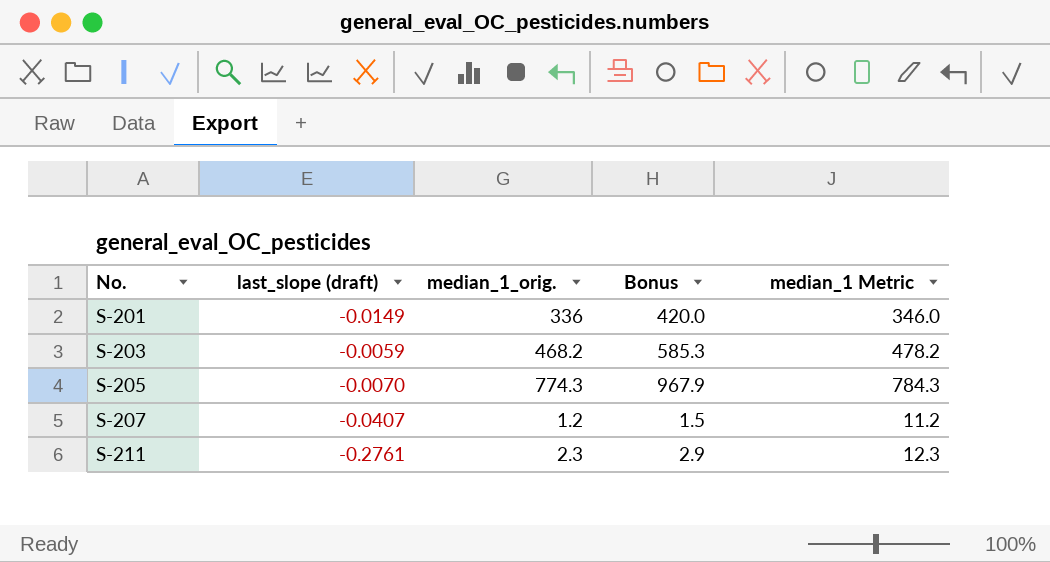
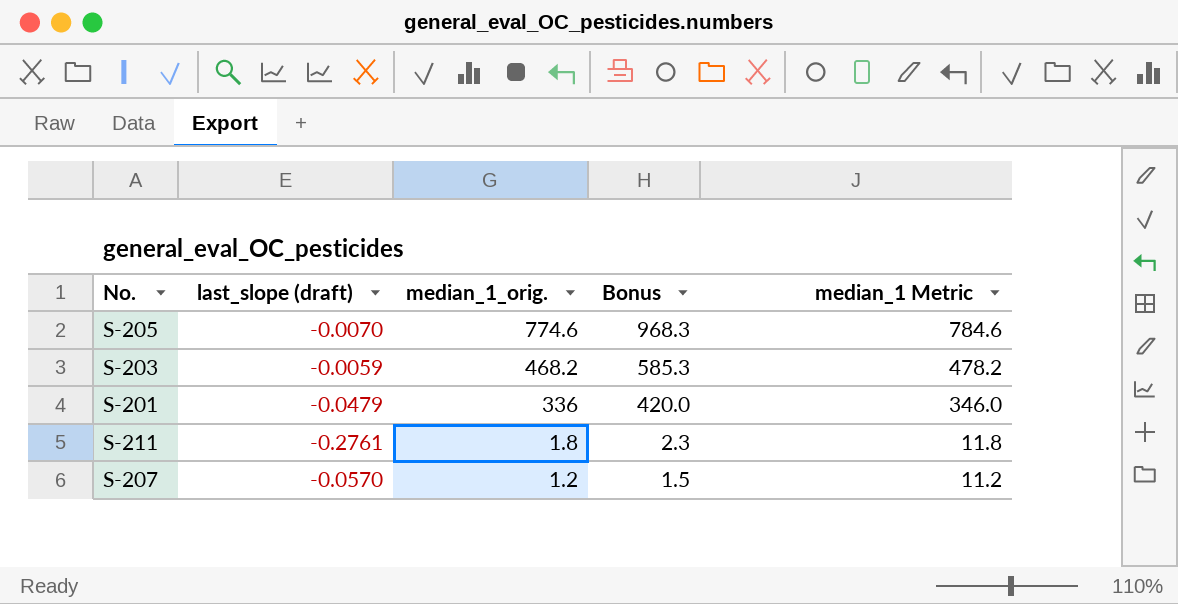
row order: No. ascending -> median_1_orig. descending
S-205 | median_1_orig.: 774.3 -> 774.6
S-205 | Bonus: 967.9 -> 968.3
S-205 | median_1 Metric: 784.3 -> 784.6
S-201 | last_slope (draft): -0.0149 -> -0.0479
S-211 | median_1_orig.: 2.3 -> 1.8
S-211 | Bonus: 2.9 -> 2.3
S-211 | median_1 Metric: 12.3 -> 11.8
S-207 | last_slope (draft): -0.0407 -> -0.0570

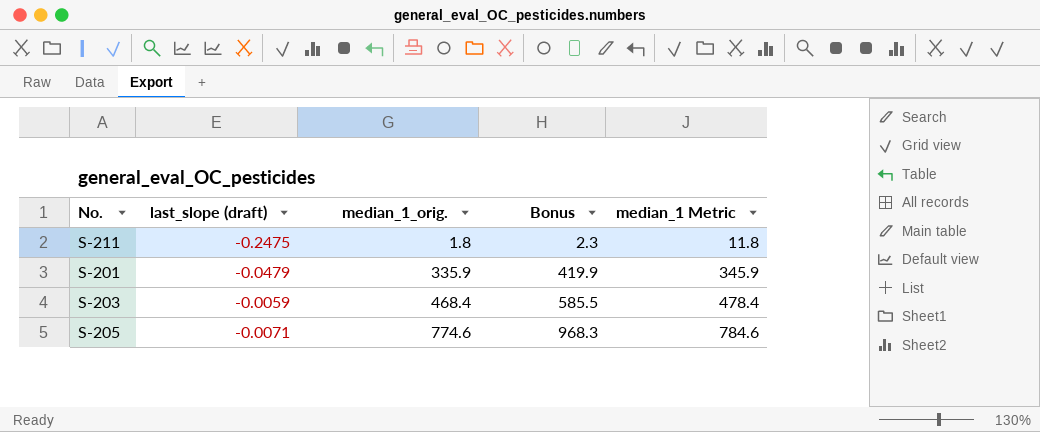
row order: median_1_orig. descending -> median_1_orig. ascending
row S-207: -0.0570 | 1.2 | 1.5 | 11.2 -> none
S-211 | last_slope (draft): -0.2761 -> -0.2475
S-201 | median_1_orig.: 336 -> 335.9
S-201 | Bonus: 420.0 -> 419.9
S-201 | median_1 Metric: 346.0 -> 345.9
S-203 | median_1_orig.: 468.2 -> 468.4
S-203 | Bonus: 585.3 -> 585.5
S-203 | median_1 Metric: 478.2 -> 478.4
S-205 | last_slope (draft): -0.0070 -> -0.0071

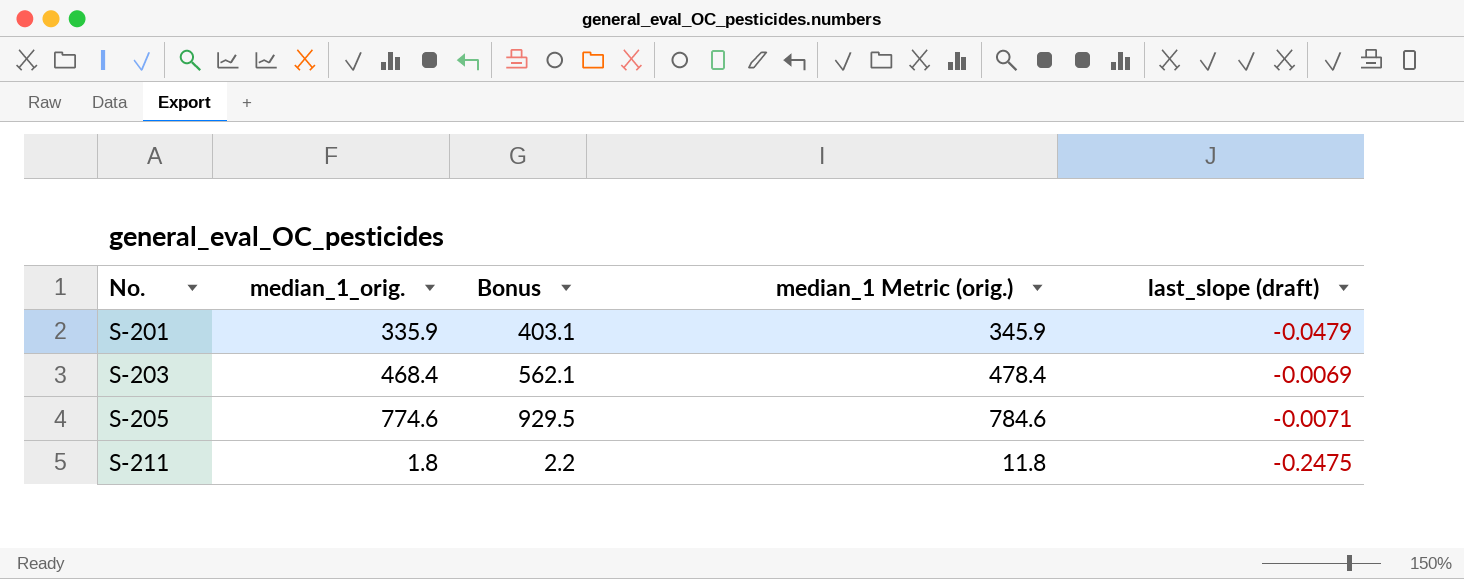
row order: median_1_orig. ascending -> No. ascending
column Bonus | formula: [median_1_orig.] * 1.25 -> [median_1_orig.] * 1.2
column name: median_1 Metric -> median_1 Metric (orig.)
column last_slope (draft) | position: 2 -> 5
S-203 | last_slope (draft): -0.0059 -> -0.0069

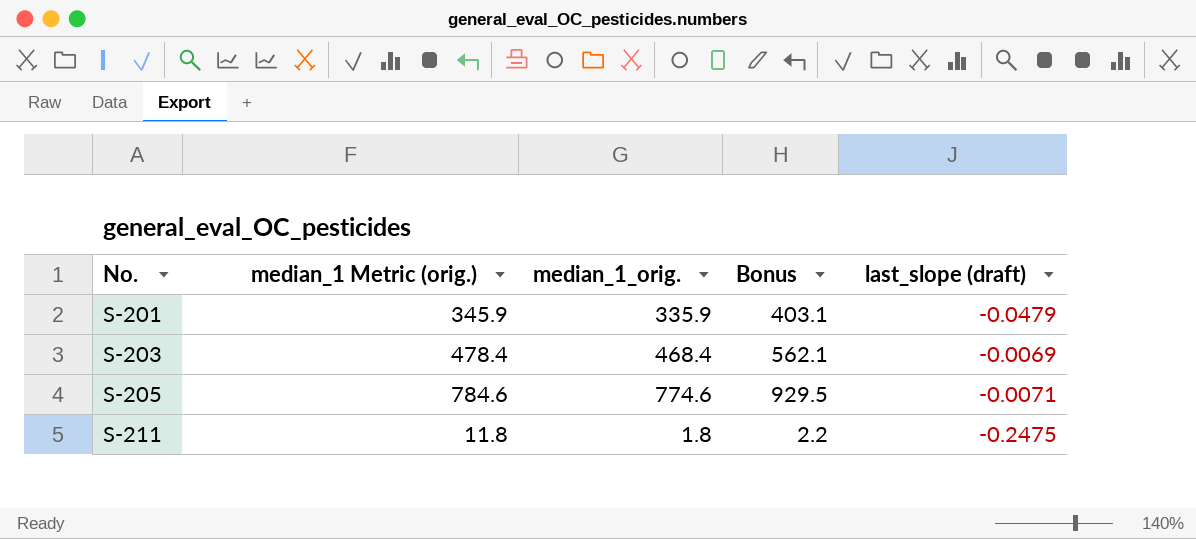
column median_1 Metric (orig.) | position: 4 -> 2

